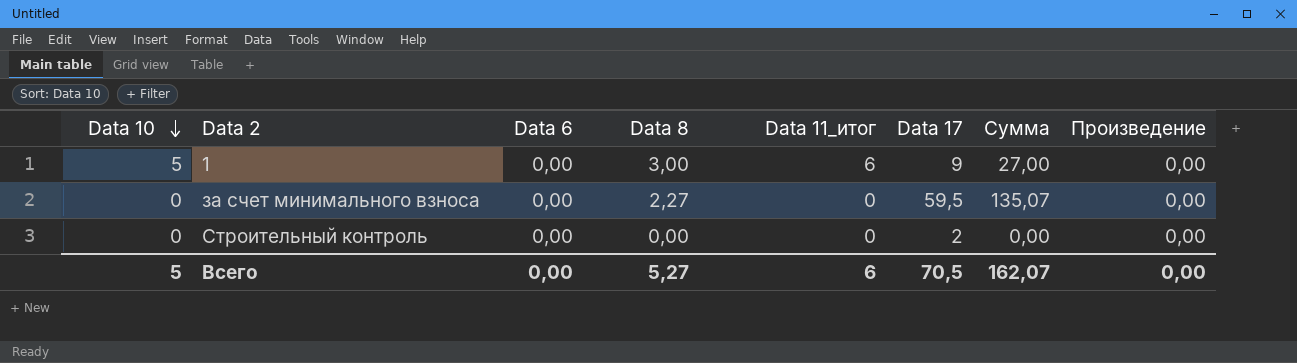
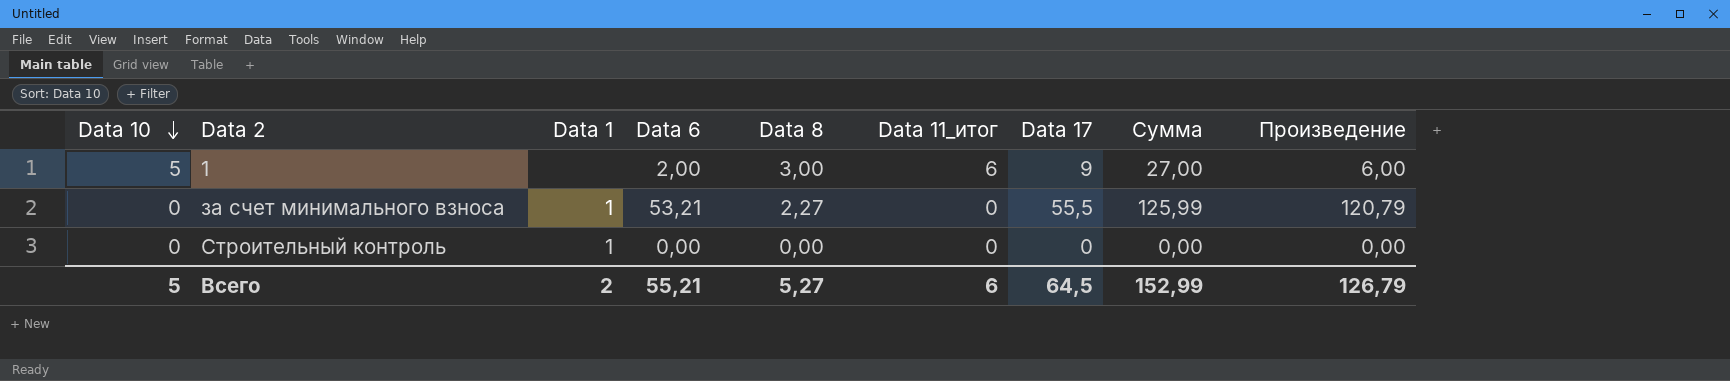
column Data 1 | position: none -> 3
1 | Data 6: 0,00 -> 2,00
1 | Произведение: 0,00 -> 6,00
за счет минимального взноса | Data 6: 0,00 -> 53,21
за счет минимального взноса | Data 17: 59,5 -> 55,5
за счет минимального взноса | Сумма: 135,07 -> 125,99
за счет минимального взноса | Произведение: 0,00 -> 120,79
Строительный контроль | Data 17: 2 -> 0
Всего | Data 6: 0,00 -> 55,21
Всего | Data 17: 70,5 -> 64,5
Всего | Сумма: 162,07 -> 152,99
Всего | Произведение: 0,00 -> 126,79

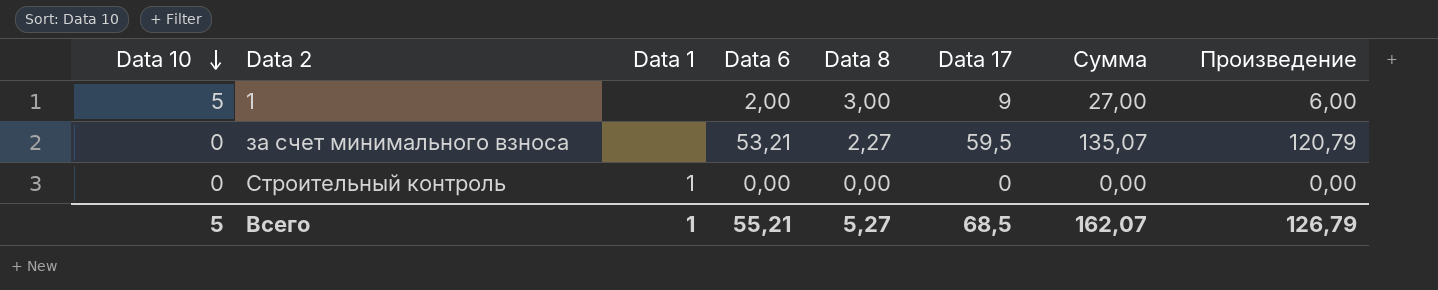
column Data 11_итог | position: 6 -> none
за счет минимального взноса | Data 1: 1 -> none
за счет минимального взноса | Data 17: 55,5 -> 59,5
за счет минимального взноса | Сумма: 125,99 -> 135,07
Всего | Data 1: 2 -> 1
Всего | Data 17: 64,5 -> 68,5
Всего | Сумма: 152,99 -> 162,07

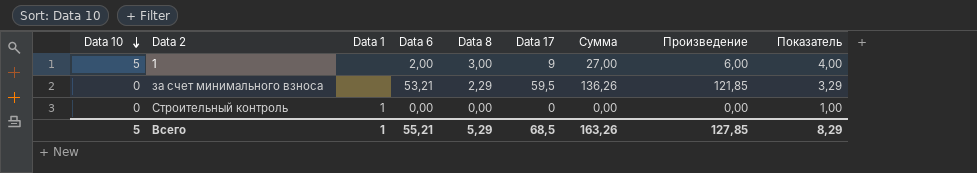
column Показатель | formula: none -> [Data 8] + 1
за счет минимального взноса | Data 8: 2,27 -> 2,29
за счет минимального взноса | Сумма: 135,07 -> 136,26
за счет минимального взноса | Произведение: 120,79 -> 121,85
Всего | Data 8: 5,27 -> 5,29
Всего | Сумма: 162,07 -> 163,26
Всего | Произведение: 126,79 -> 127,85

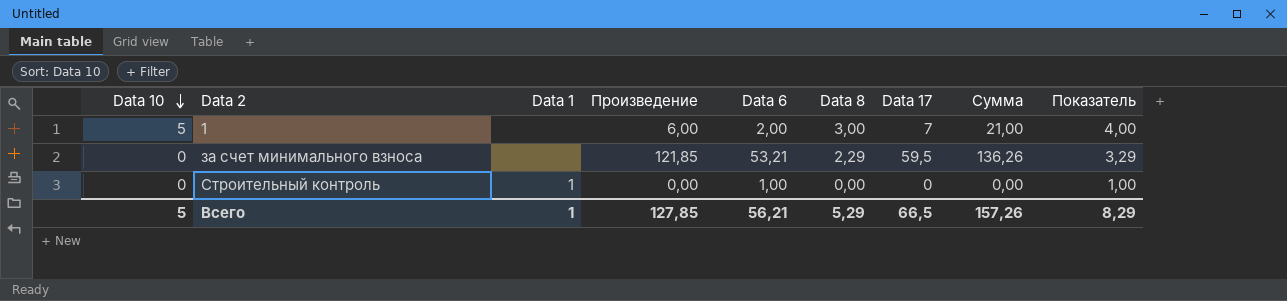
column Произведение | position: 8 -> 4
1 | Data 17: 9 -> 7
1 | Сумма: 27,00 -> 21,00
Строительный контроль | Data 6: 0,00 -> 1,00
Всего | Data 6: 55,21 -> 56,21
Всего | Data 17: 68,5 -> 66,5
Всего | Сумма: 163,26 -> 157,26

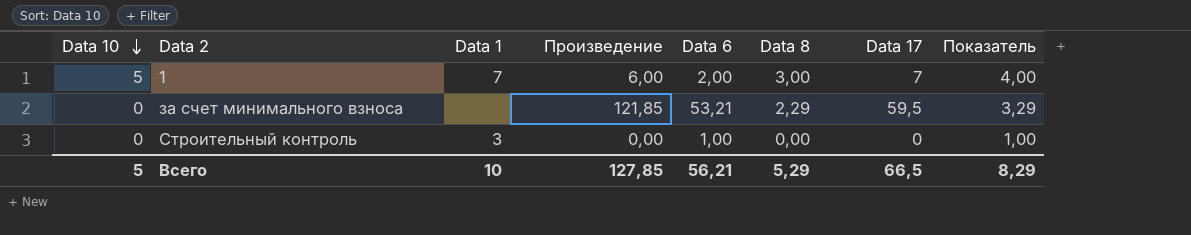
column Сумма | formula: [Data 8] * [Data 17] -> none
1 | Data 1: none -> 7
Строительный контроль | Data 1: 1 -> 3
Всего | Data 1: 1 -> 10

